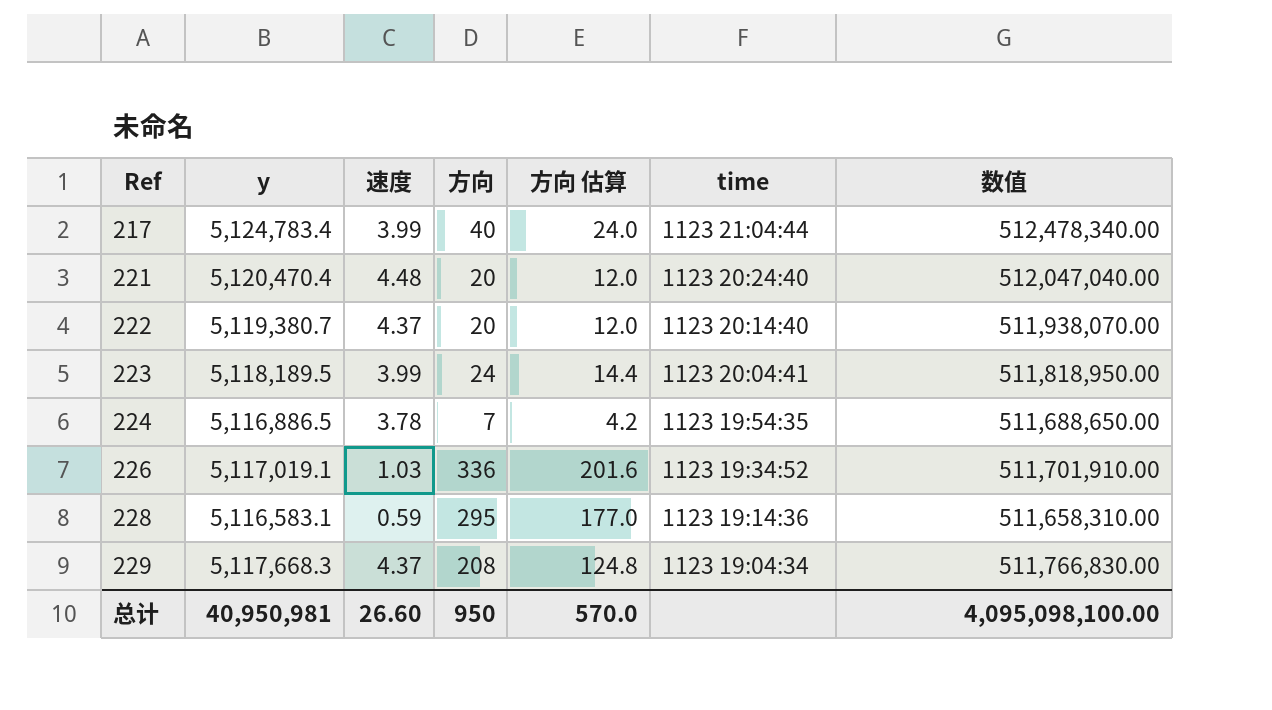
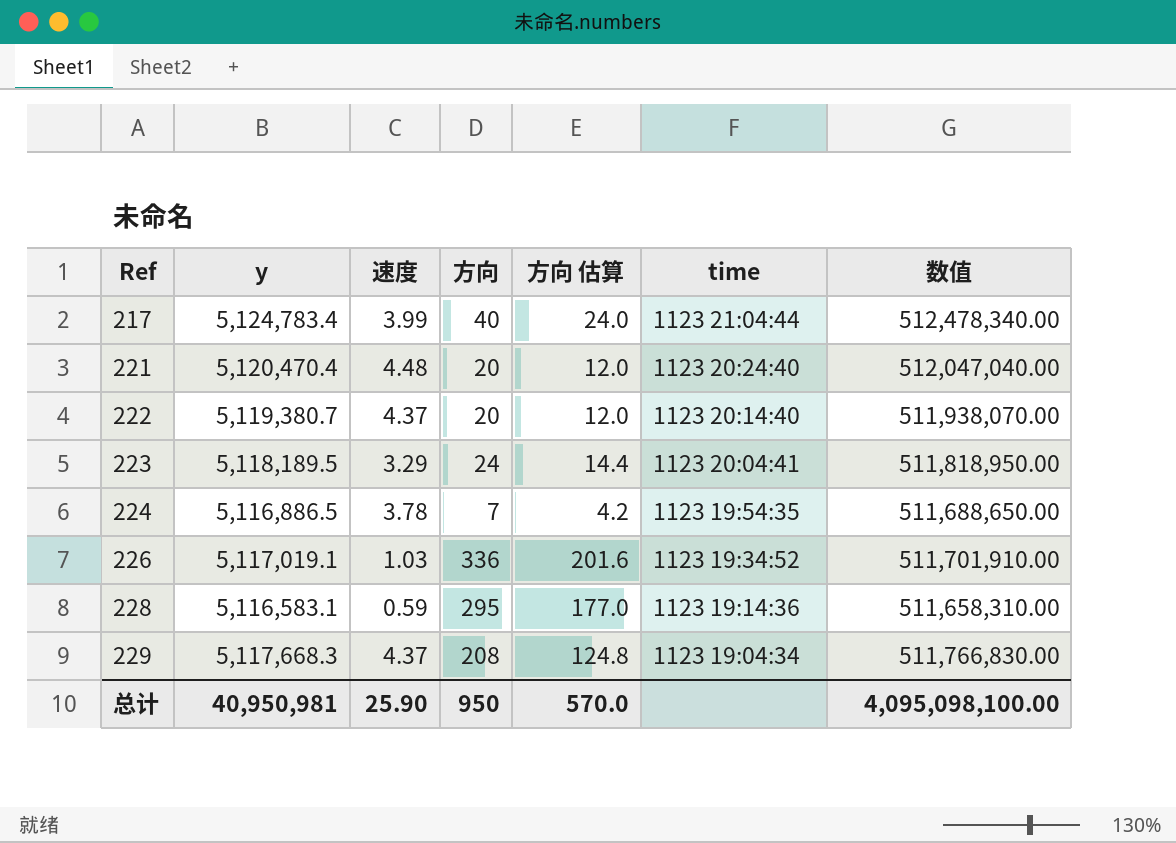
223 | 速度: 3.99 -> 3.29
总计 | 速度: 26.60 -> 25.90

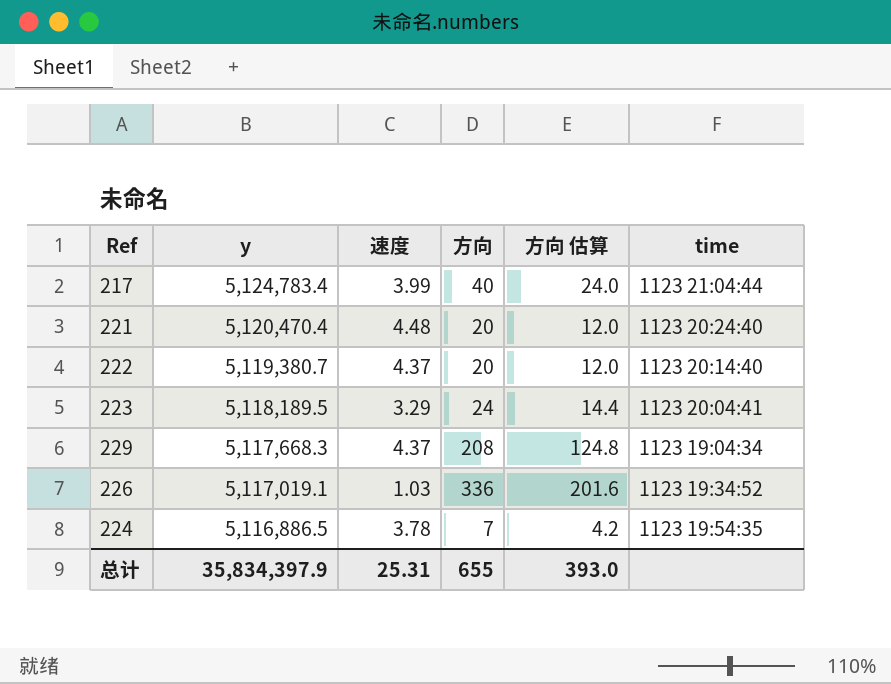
row order: Ref ascending -> y descending
column 数值 | formula: [y] * 100 -> none
row 228: 5,116,583.1 | 0.59 | 295 | 177.0 | 1123 19:14:36 | 511,658,310.00 -> none
总计 | y: 40,950,981 -> 35,834,397.9
总计 | 速度: 25.90 -> 25.31
总计 | 方向: 950 -> 655
总计 | 方向 估算: 570.0 -> 393.0

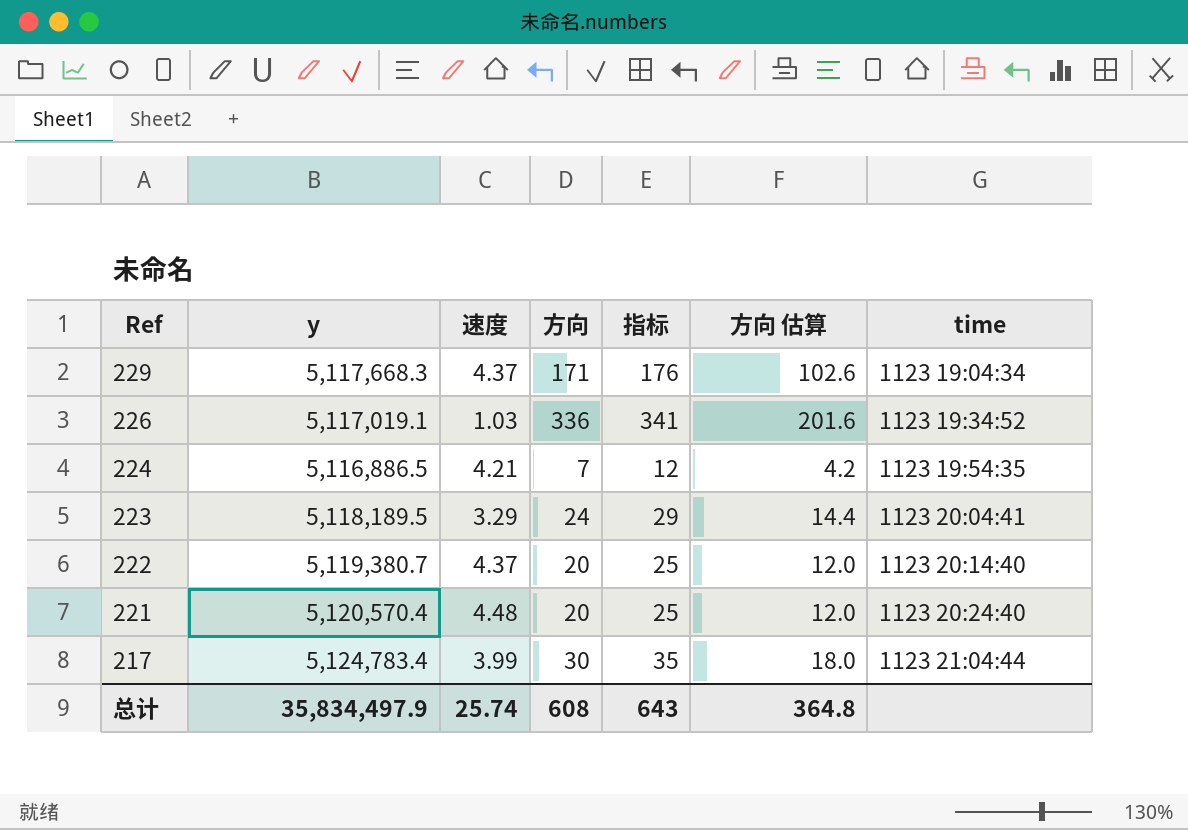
row order: y descending -> Ref descending
column 指标 | formula: none -> [方向] + 5
229 | 方向: 208 -> 171
229 | 方向 估算: 124.8 -> 102.6
224 | 速度: 3.78 -> 4.21
221 | y: 5,120,470.4 -> 5,120,570.4
217 | 方向: 40 -> 30
217 | 方向 估算: 24.0 -> 18.0
总计 | y: 35,834,397.9 -> 35,834,497.9
总计 | 速度: 25.31 -> 25.74
总计 | 方向: 655 -> 608
总计 | 方向 估算: 393.0 -> 364.8

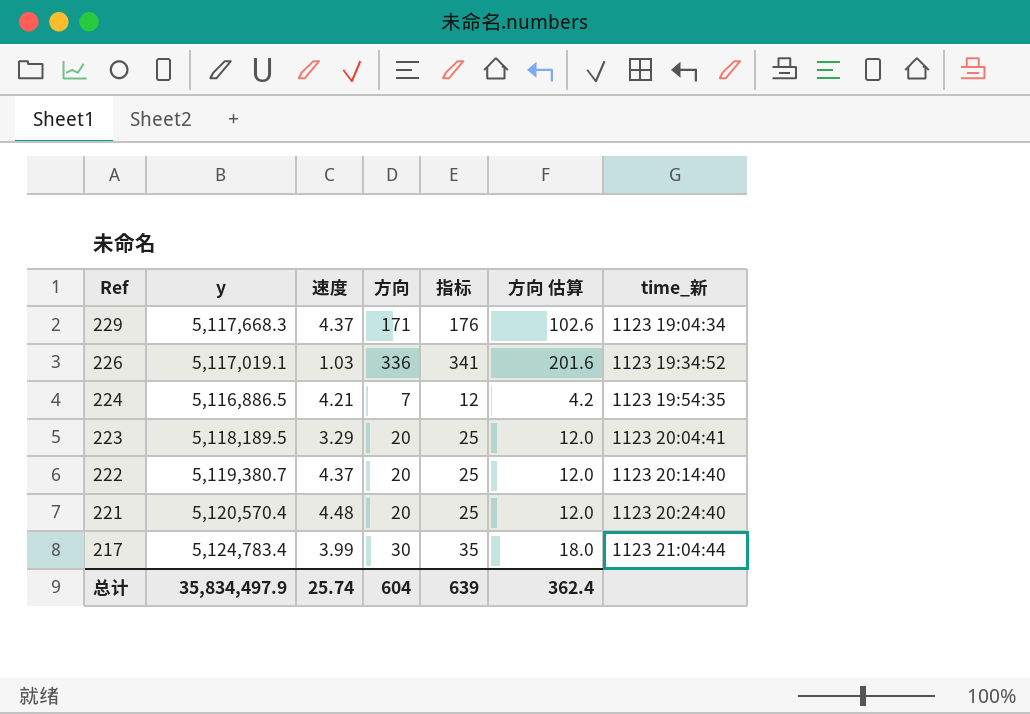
column name: time -> time_新
223 | 方向: 24 -> 20
223 | 指标: 29 -> 25
223 | 方向 估算: 14.4 -> 12.0
总计 | 方向: 608 -> 604
总计 | 指标: 643 -> 639
总计 | 方向 估算: 364.8 -> 362.4

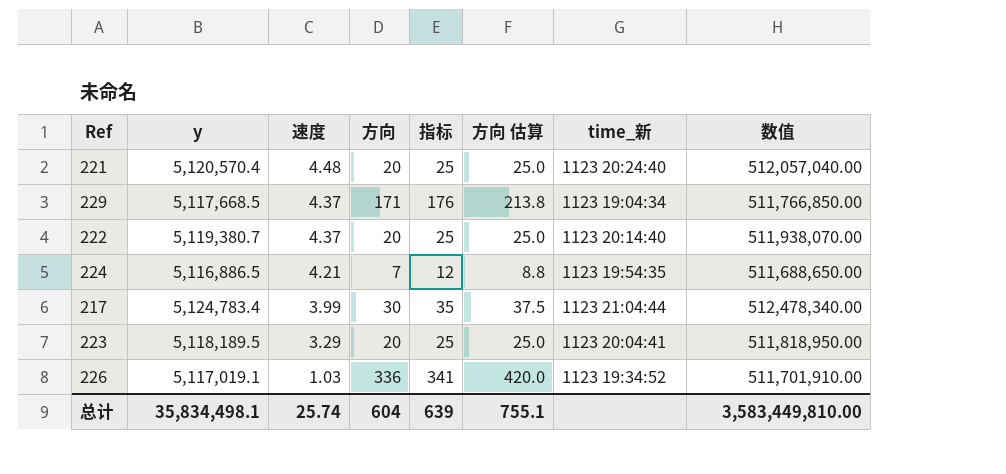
row order: Ref descending -> 速度 descending
column 方向 估算 | formula: [方向] * 0.6 -> [方向] * 1.25
column 数值 | formula: none -> [y] * 100
229 | y: 5,117,668.3 -> 5,117,668.5
总计 | y: 35,834,497.9 -> 35,834,498.1
总计 | 方向 估算: 362.4 -> 755.1

